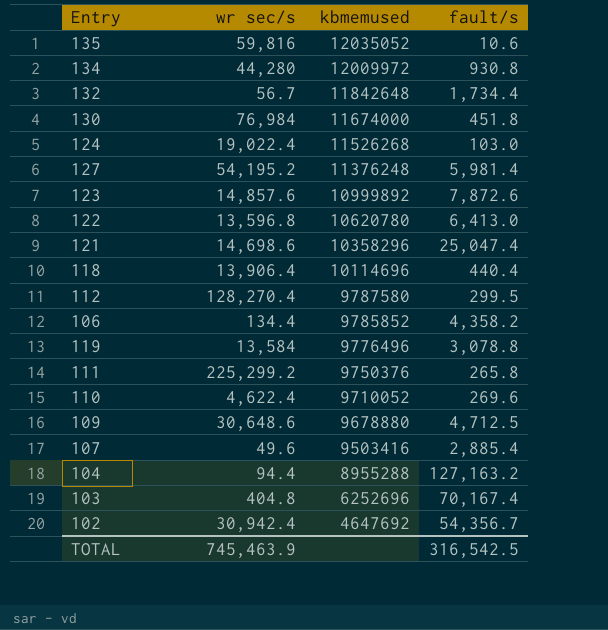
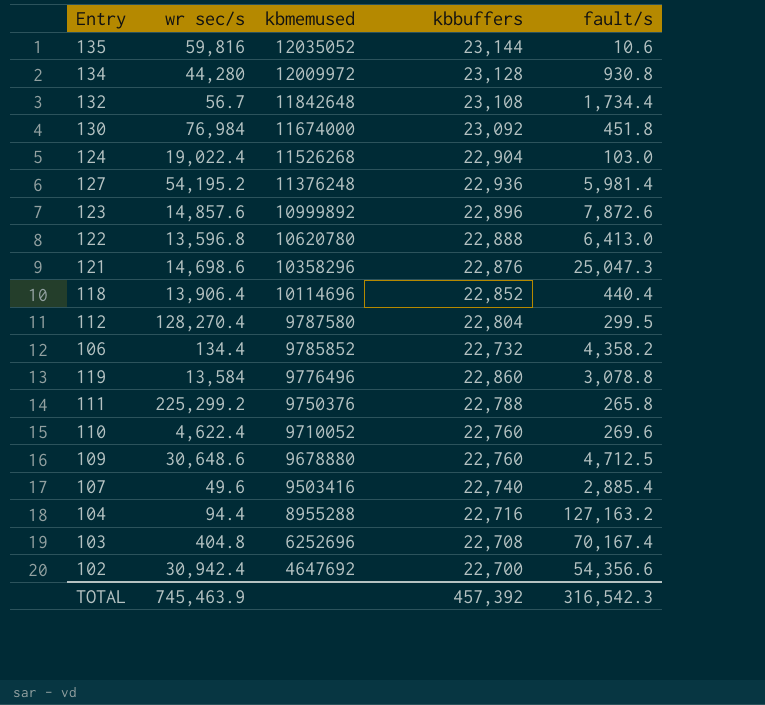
column kbbuffers | position: none -> 4
121 | fault/s: 25,047.4 -> 25,047.3
102 | fault/s: 54,356.7 -> 54,356.6
TOTAL | fault/s: 316,542.5 -> 316,542.3

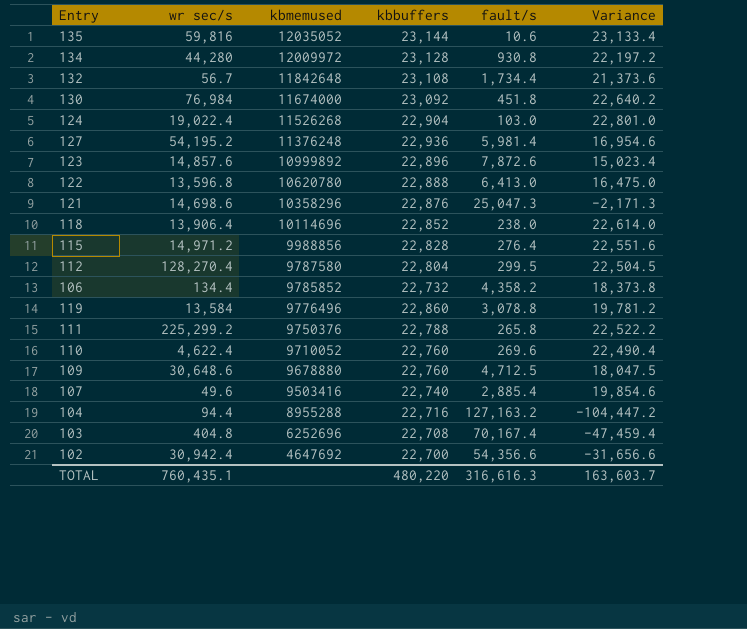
column Variance | formula: none -> [kbbuffers] - [fault/s]
118 | fault/s: 440.4 -> 238.0
row 115: none -> 14,971.2 | 9988856 | 22,828 | 276.4 | 22,551.6
TOTAL | wr sec/s: 745,463.9 -> 760,435.1
TOTAL | kbbuffers: 457,392 -> 480,220
TOTAL | fault/s: 316,542.3 -> 316,616.3

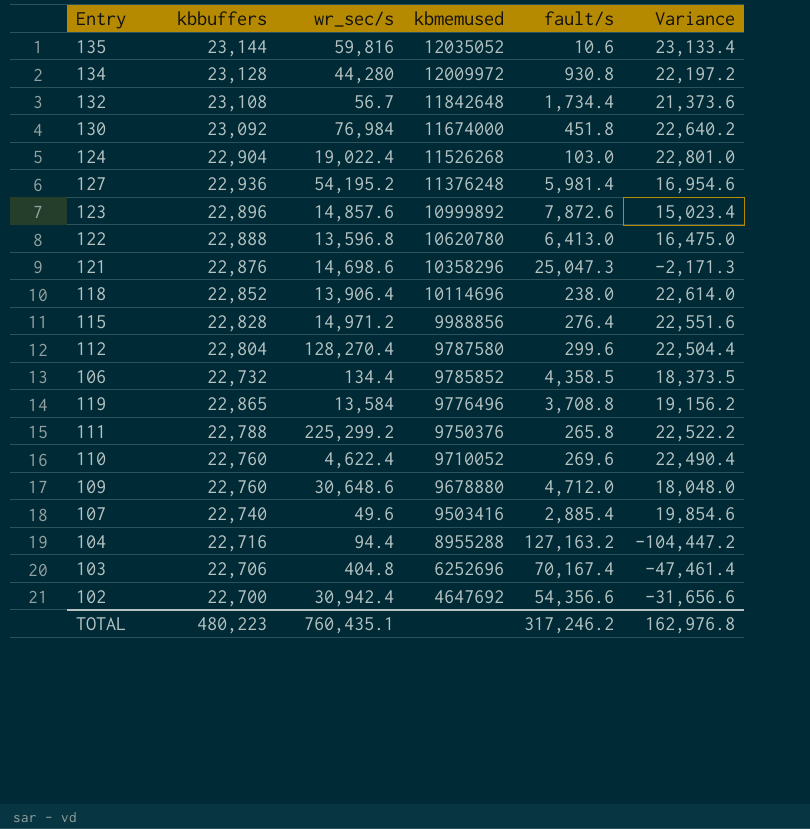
column kbbuffers | position: 4 -> 2
column name: wr sec/s -> wr_sec/s
112 | fault/s: 299.5 -> 299.6
112 | Variance: 22,504.5 -> 22,504.4
106 | fault/s: 4,358.2 -> 4,358.5
106 | Variance: 18,373.8 -> 18,373.5
119 | kbbuffers: 22,860 -> 22,865
119 | fault/s: 3,078.8 -> 3,708.8
119 | Variance: 19,781.2 -> 19,156.2
109 | fault/s: 4,712.5 -> 4,712.0
109 | Variance: 18,047.5 -> 18,048.0
103 | kbbuffers: 22,708 -> 22,706
103 | Variance: -47,459.4 -> -47,461.4
TOTAL | kbbuffers: 480,220 -> 480,223
TOTAL | fault/s: 316,616.3 -> 317,246.2
TOTAL | Variance: 163,603.7 -> 162,976.8

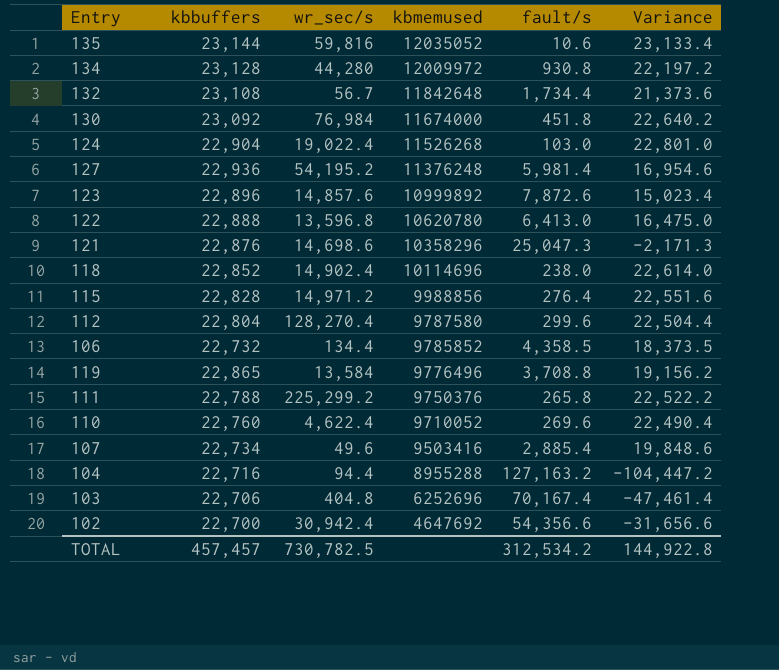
row 109: 22,760 | 30,648.6 | 9678880 | 4,712.0 | 18,048.0 -> none
118 | wr_sec/s: 13,906.4 -> 14,902.4
107 | kbbuffers: 22,740 -> 22,734
107 | Variance: 19,854.6 -> 19,848.6
TOTAL | kbbuffers: 480,223 -> 457,457
TOTAL | wr_sec/s: 760,435.1 -> 730,782.5
TOTAL | fault/s: 317,246.2 -> 312,534.2
TOTAL | Variance: 162,976.8 -> 144,922.8

